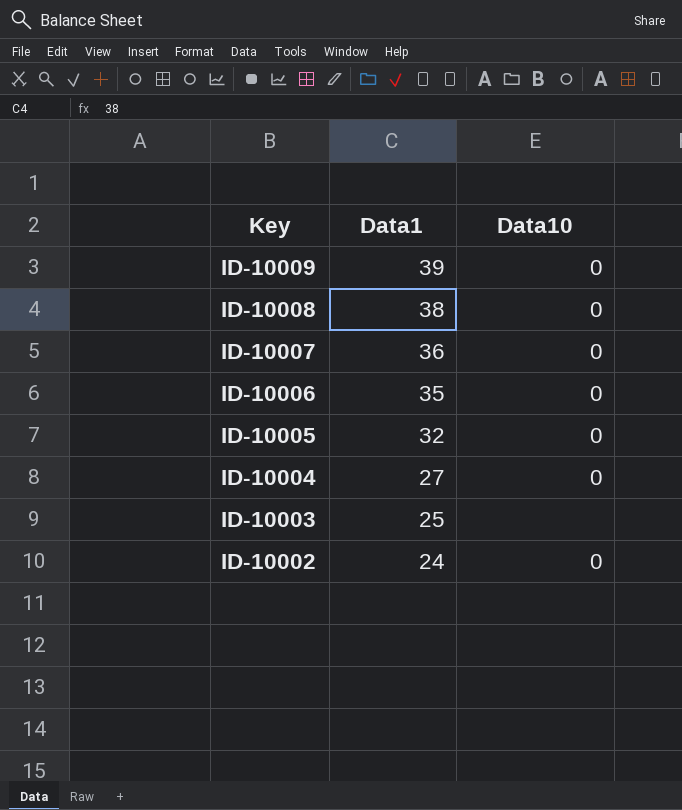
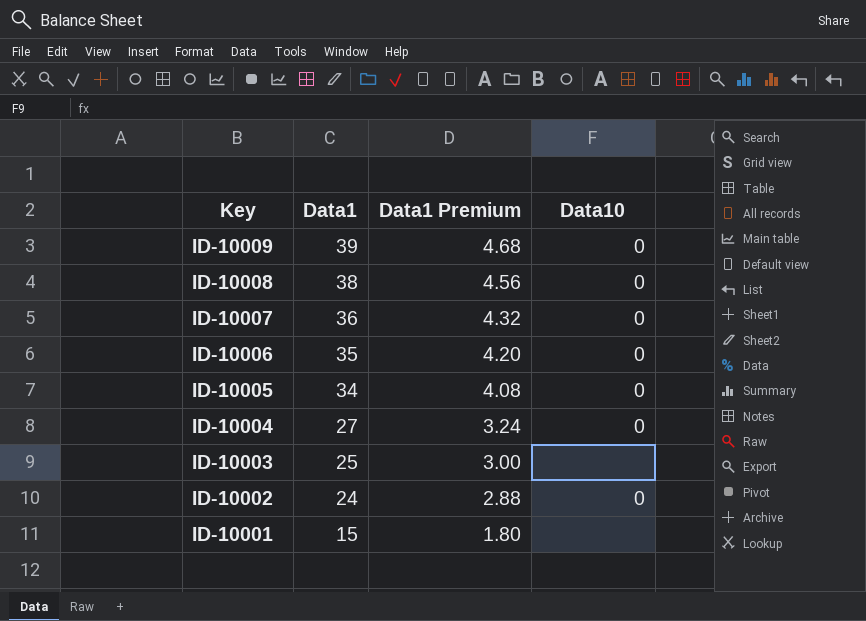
column Data1 Premium | formula: none -> [Data1] * 0.12
ID-10005 | Data1: 32 -> 34
row ID-10001: none -> 15 | 1.80 | none

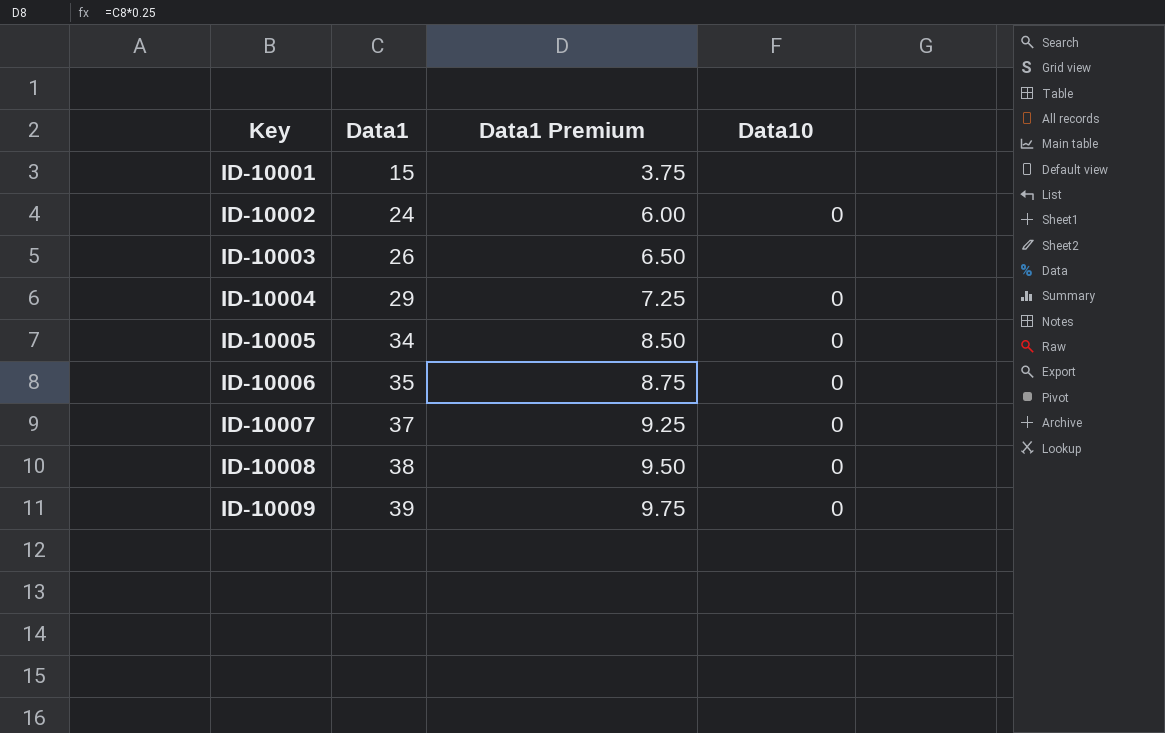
row order: Key descending -> Key ascending
column Data1 Premium | formula: [Data1] * 0.12 -> [Data1] * 0.25
ID-10003 | Data1: 25 -> 26
ID-10004 | Data1: 27 -> 29
ID-10007 | Data1: 36 -> 37

